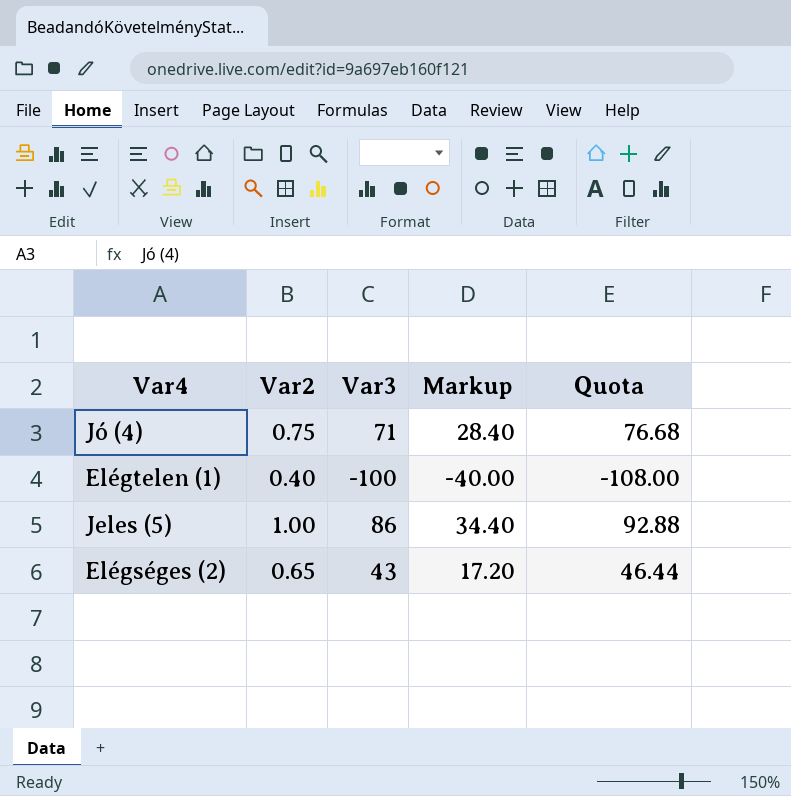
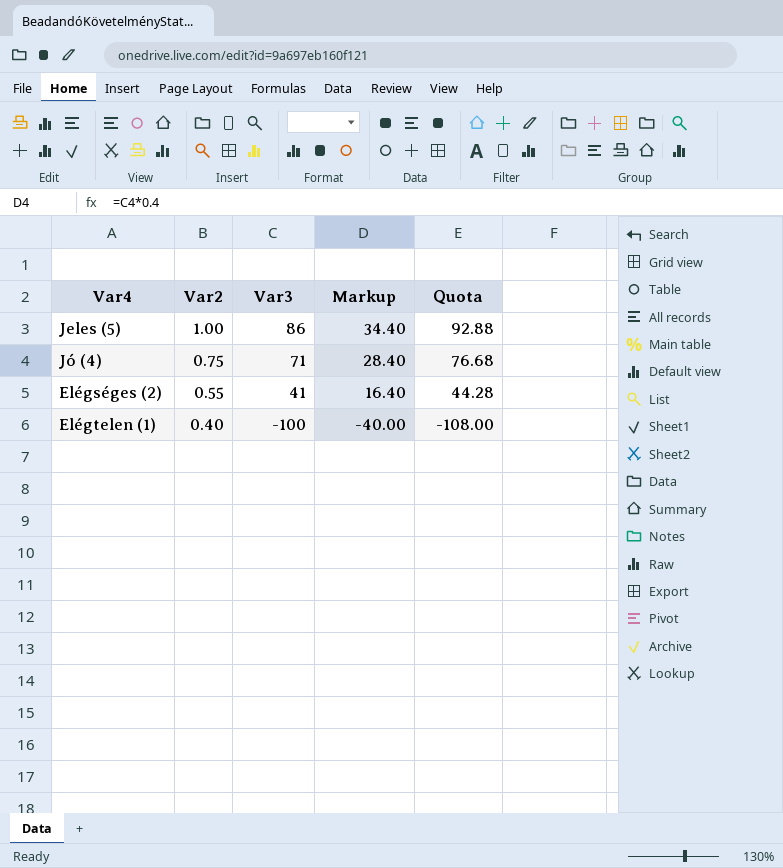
row order: none -> Var2 descending
Elégséges (2) | Var2: 0.65 -> 0.55
Elégséges (2) | Var3: 43 -> 41
Elégséges (2) | Markup: 17.20 -> 16.40
Elégséges (2) | Quota: 46.44 -> 44.28

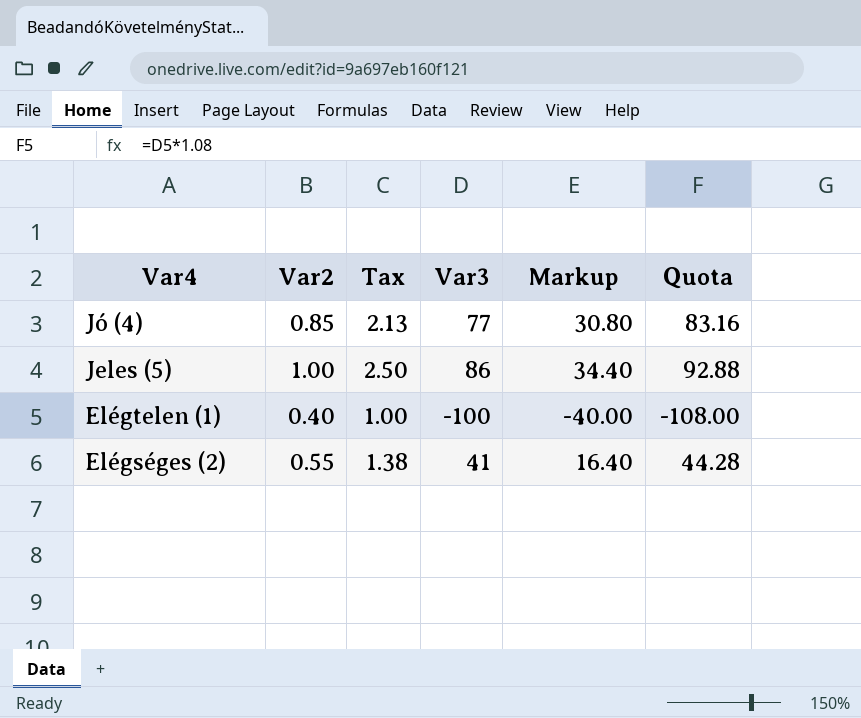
row order: Var2 descending -> Var4 descending
column Tax | formula: none -> [Var2] * 2.5
Jó (4) | Var2: 0.75 -> 0.85
Jó (4) | Var3: 71 -> 77
Jó (4) | Markup: 28.40 -> 30.80
Jó (4) | Quota: 76.68 -> 83.16

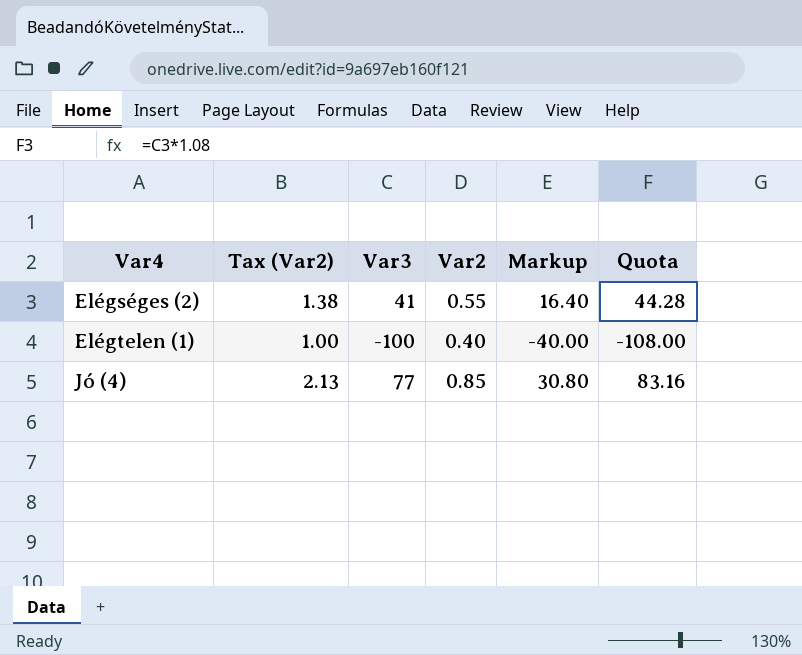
row order: Var4 descending -> Var4 ascending
column name: Tax -> Tax (Var2)
column Var2 | position: 2 -> 4
row Jeles (5): 1.00 | 2.50 | 86 | 34.40 | 92.88 -> none

